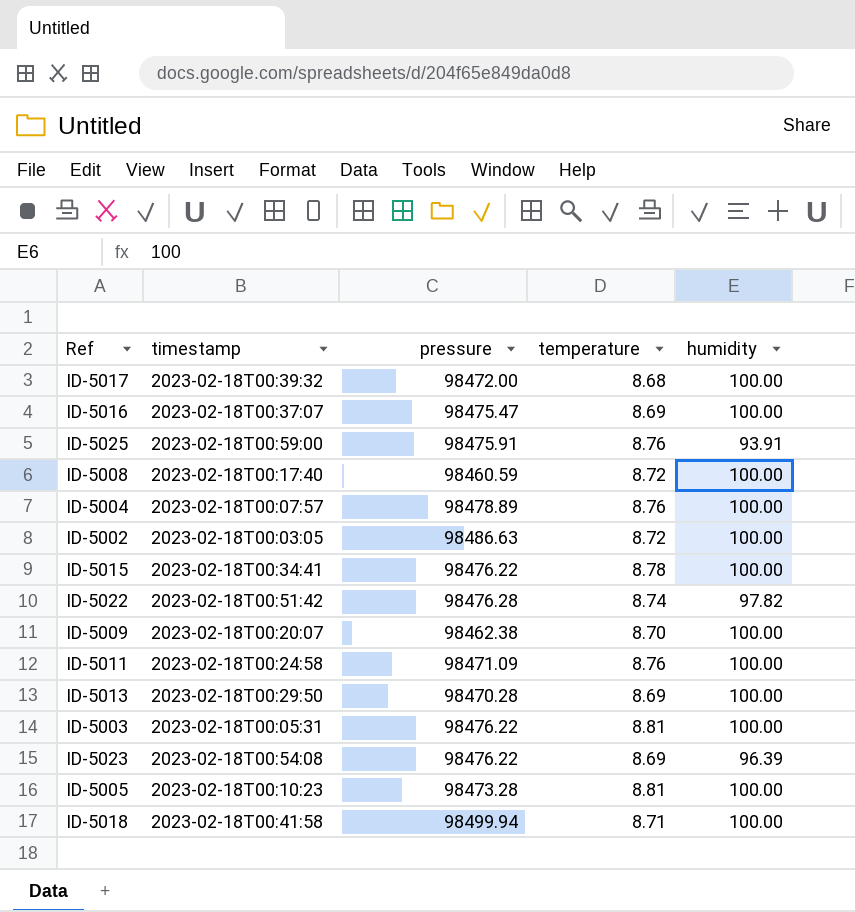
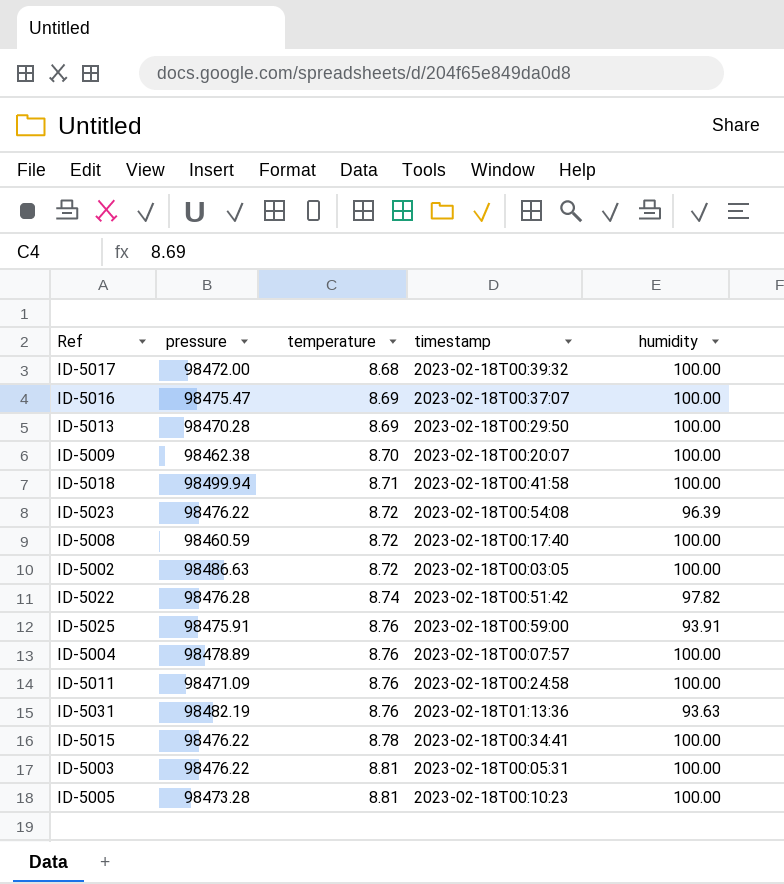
row order: none -> temperature ascending
column timestamp | position: 2 -> 4
ID-5023 | temperature: 8.69 -> 8.72
row ID-5031: none -> 98482.19 | 8.76 | 2023-02-18T01:13:36 | 93.63

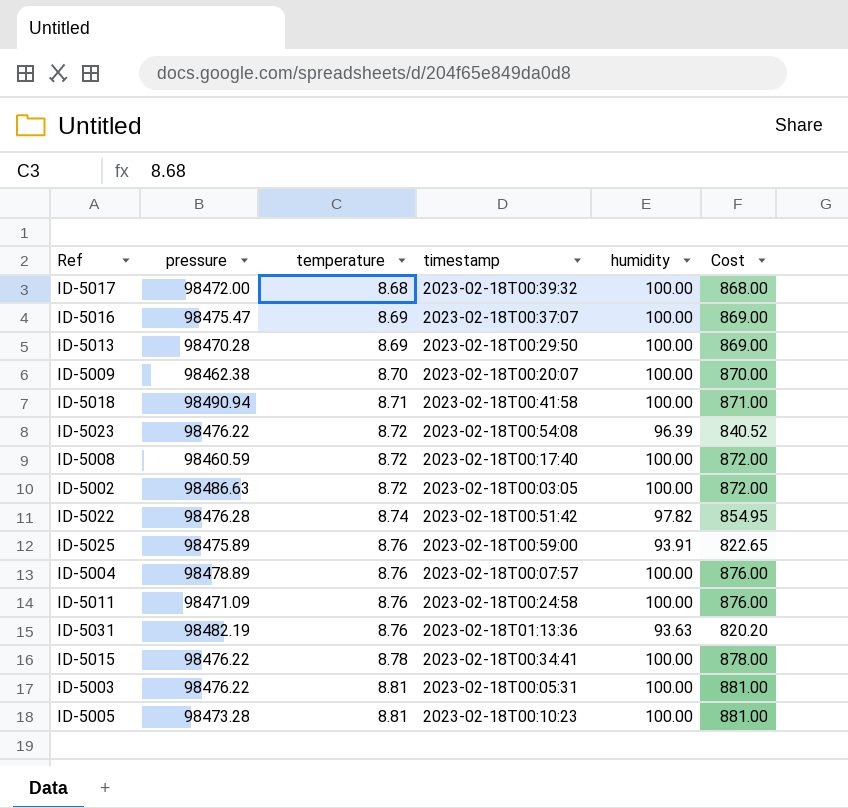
column Cost | formula: none -> [temperature] * [humidity]
ID-5018 | pressure: 98499.94 -> 98490.94
ID-5025 | pressure: 98475.91 -> 98475.89

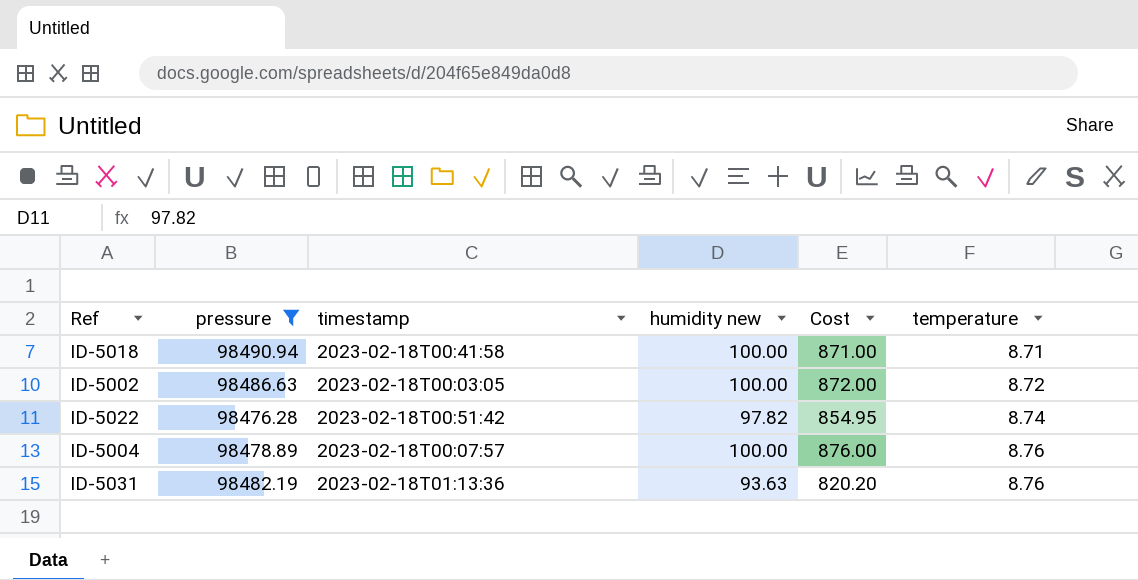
filter: none -> pressure >= 98476.28
column name: humidity -> humidity new
column temperature | position: 3 -> 6

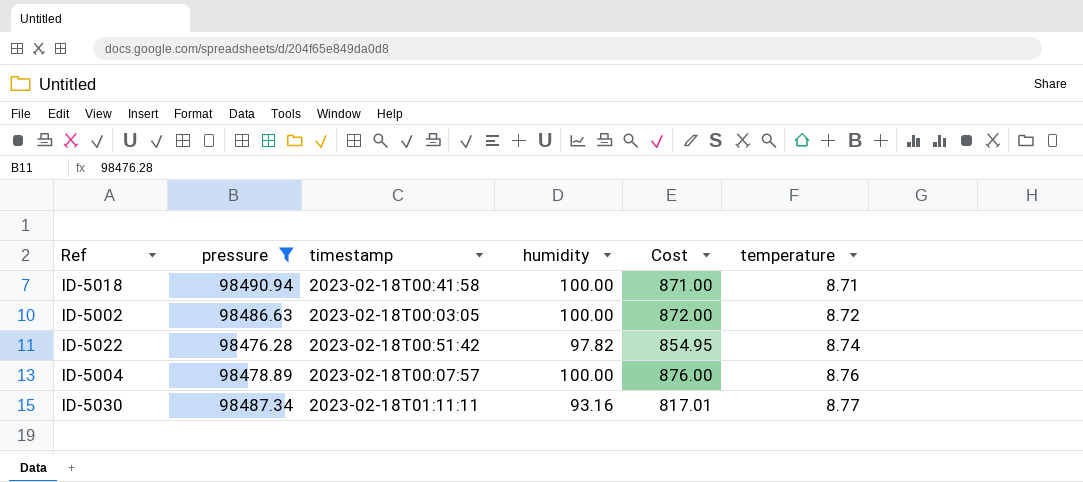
column name: humidity new -> humidity
row ID-5031: 98482.19 | 2023-02-18T01:13:36 | 93.63 | 820.20 | 8.76 -> none
row ID-5030: none -> 98487.34 | 2023-02-18T01:11:11 | 93.16 | 817.01 | 8.77

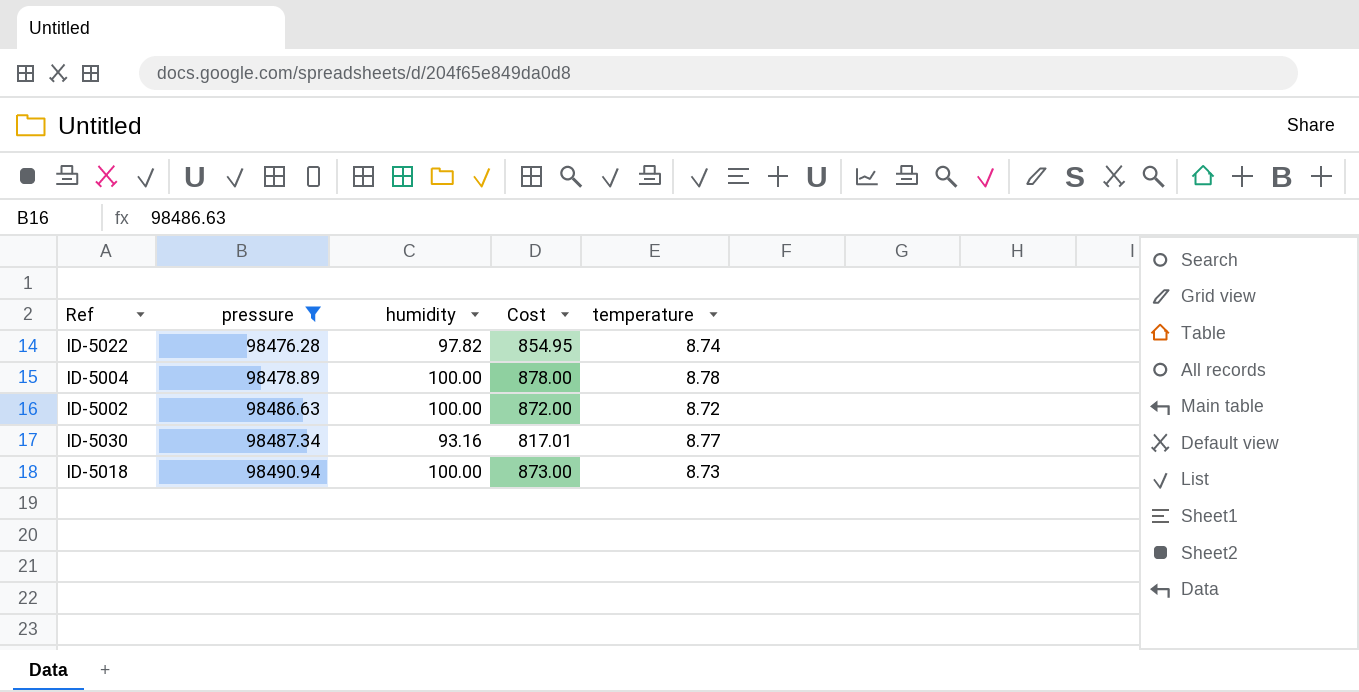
row order: temperature ascending -> pressure ascending
column timestamp | position: 3 -> none
ID-5004 | Cost: 876.00 -> 878.00
ID-5004 | temperature: 8.76 -> 8.78
ID-5018 | Cost: 871.00 -> 873.00
ID-5018 | temperature: 8.71 -> 8.73

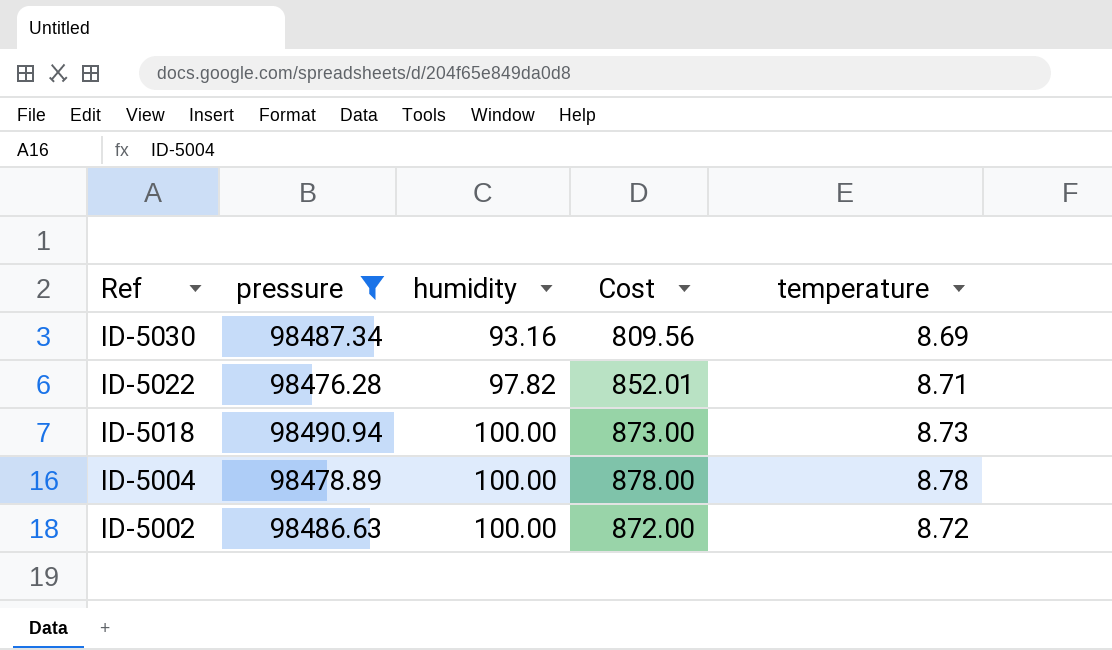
row order: pressure ascending -> Ref descending
ID-5030 | Cost: 817.01 -> 809.56
ID-5030 | temperature: 8.77 -> 8.69
ID-5022 | Cost: 854.95 -> 852.01
ID-5022 | temperature: 8.74 -> 8.71

